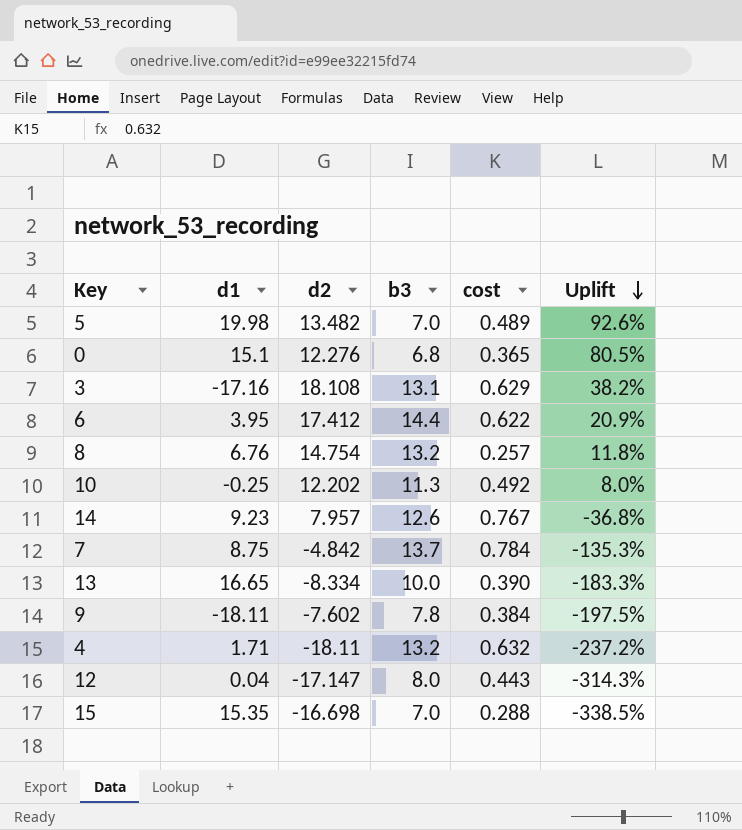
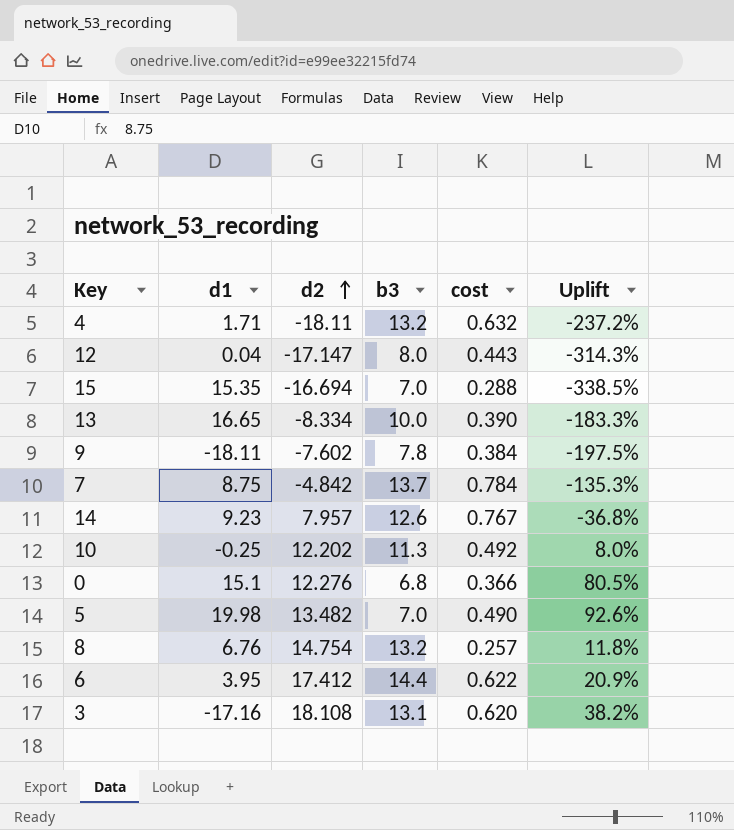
row order: Uplift descending -> d2 ascending
15 | d2: -16.698 -> -16.694
0 | cost: 0.365 -> 0.366
5 | cost: 0.489 -> 0.490
3 | cost: 0.629 -> 0.620

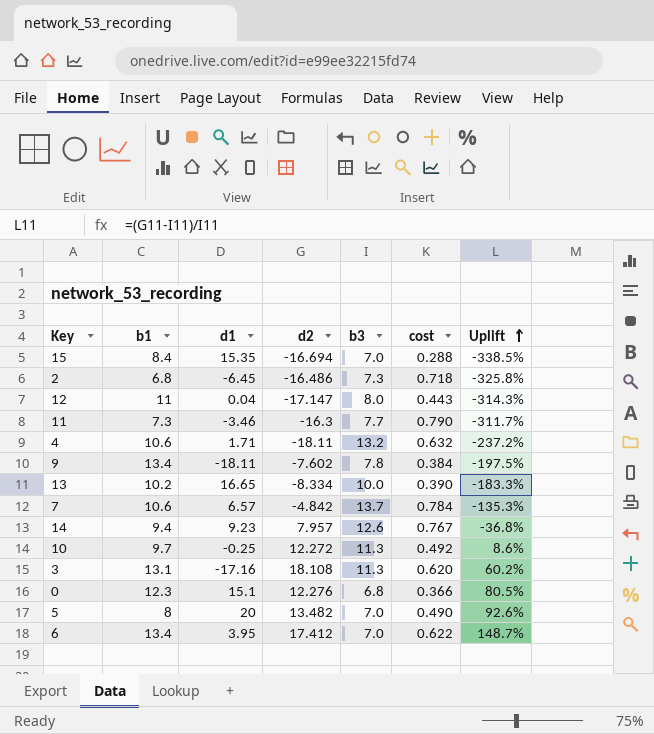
row order: d2 ascending -> Uplift ascending
column b1 | position: none -> 2
row 8: 6.76 | 14.754 | 13.2 | 0.257 | 11.8% -> none
row 2: none -> 6.8 | -6.45 | -16.486 | 7.3 | 0.718 | -325.8%
row 11: none -> 7.3 | -3.46 | -16.3 | 7.7 | 0.790 | -311.7%
7 | d1: 8.75 -> 6.57
10 | d2: 12.202 -> 12.272
10 | Uplift: 8.0% -> 8.6%
3 | b3: 13.1 -> 11.3
3 | Uplift: 38.2% -> 60.2%
5 | d1: 19.98 -> 20
6 | b3: 14.4 -> 7.0
6 | Uplift: 20.9% -> 148.7%

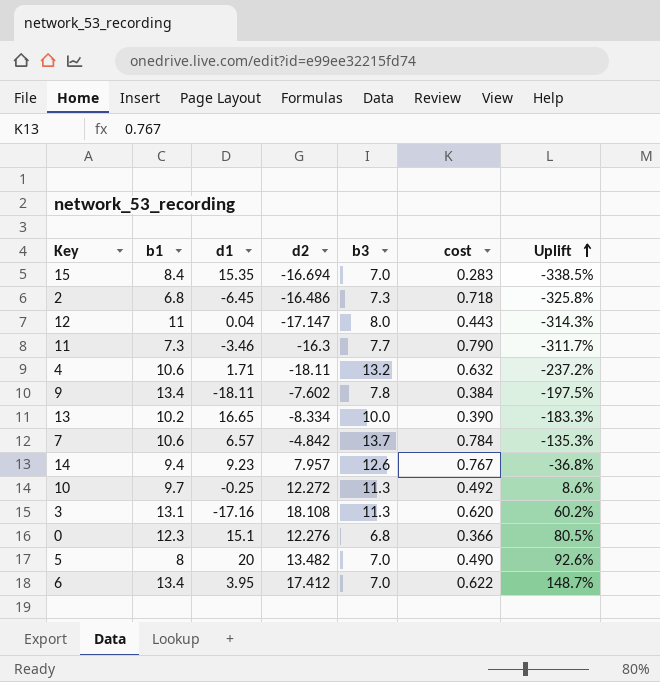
15 | cost: 0.288 -> 0.283

